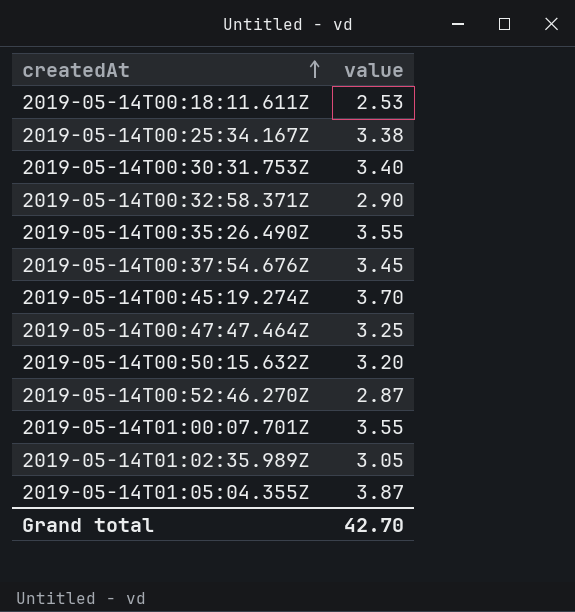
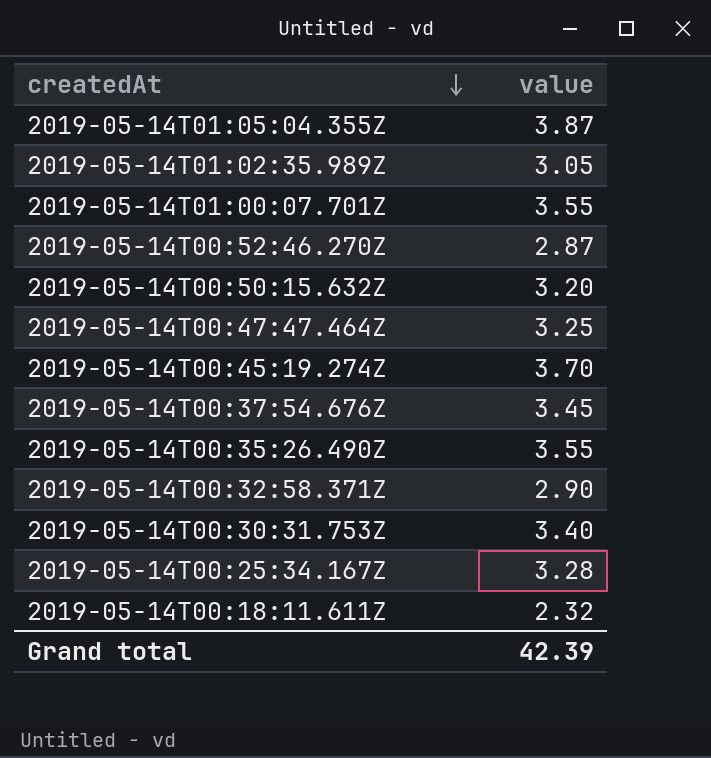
row order: createdAt ascending -> createdAt descending
2019-05-14T00:25:34.167Z | value: 3.38 -> 3.28
2019-05-14T00:18:11.611Z | value: 2.53 -> 2.32
Grand total | value: 42.70 -> 42.39

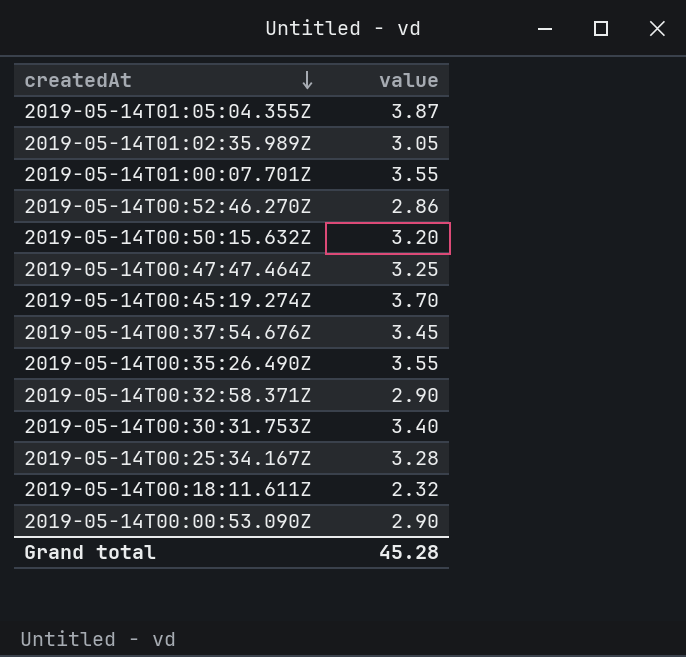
2019-05-14T00:52:46.270Z | value: 2.87 -> 2.86
row 2019-05-14T00:00:53.090Z: none -> 2.90
Grand total | value: 42.39 -> 45.28

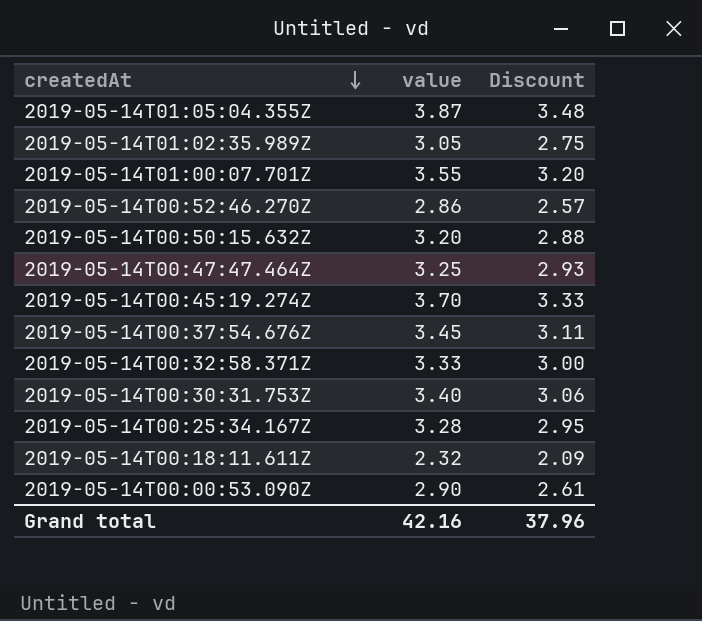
column Discount | formula: none -> [value] * 0.9
row 2019-05-14T00:35:26.490Z: 3.55 -> none
2019-05-14T00:32:58.371Z | value: 2.90 -> 3.33
Grand total | value: 45.28 -> 42.16

